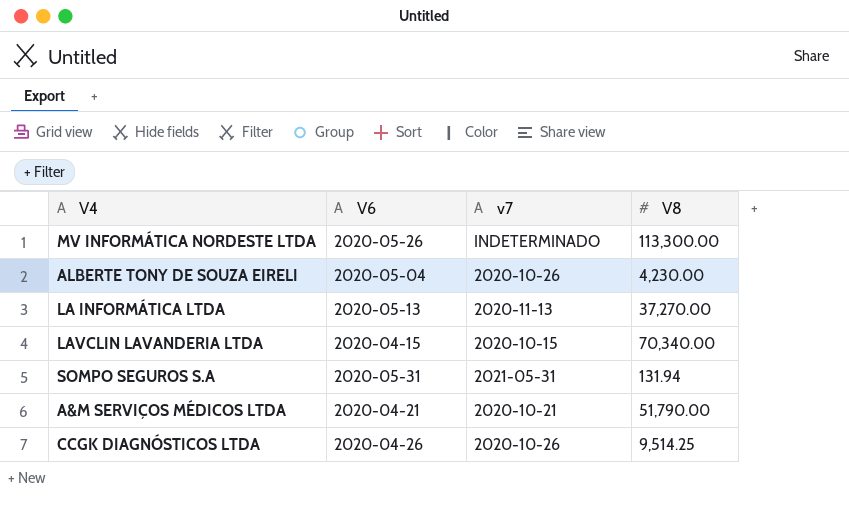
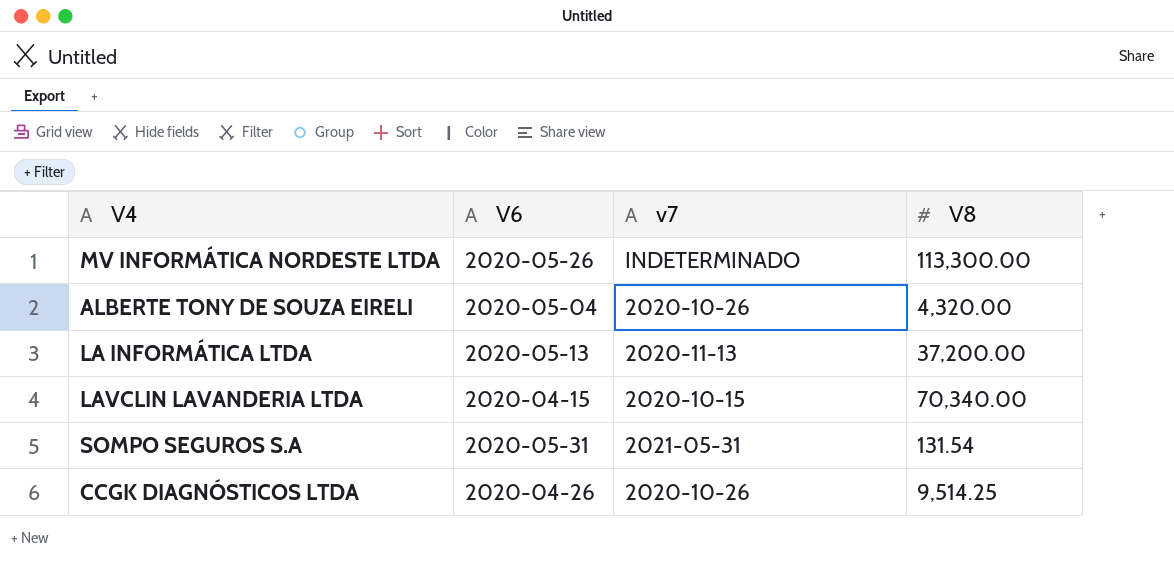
row A&M SERVIÇOS MÉDICOS LTDA: 2020-04-21 | 2020-10-21 | 51,790.00 -> none
ALBERTE TONY DE SOUZA EIRELI | V8: 4,230.00 -> 4,320.00
LA INFORMÁTICA LTDA | V8: 37,270.00 -> 37,200.00
SOMPO SEGUROS S.A | V8: 131.94 -> 131.54

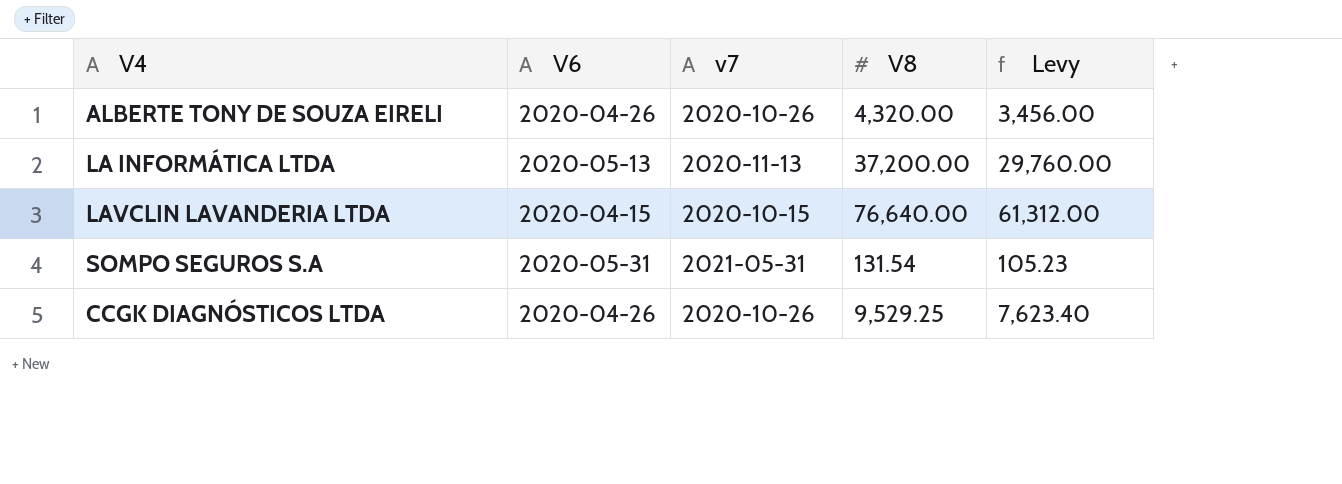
column Levy | formula: none -> [V8] * 0.8
row MV INFORMÁTICA NORDESTE LTDA: 2020-05-26 | INDETERMINADO | 113,300.00 -> none
ALBERTE TONY DE SOUZA EIRELI | V6: 2020-05-04 -> 2020-04-26
LAVCLIN LAVANDERIA LTDA | V8: 70,340.00 -> 76,640.00
CCGK DIAGNÓSTICOS LTDA | V8: 9,514.25 -> 9,529.25

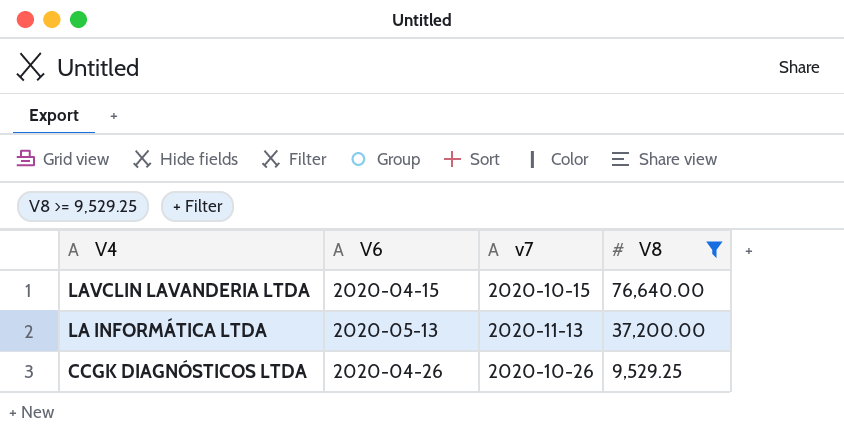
filter: none -> V8 >= 9,529.25
row order: none -> V4 descending
column Levy | formula: [V8] * 0.8 -> none

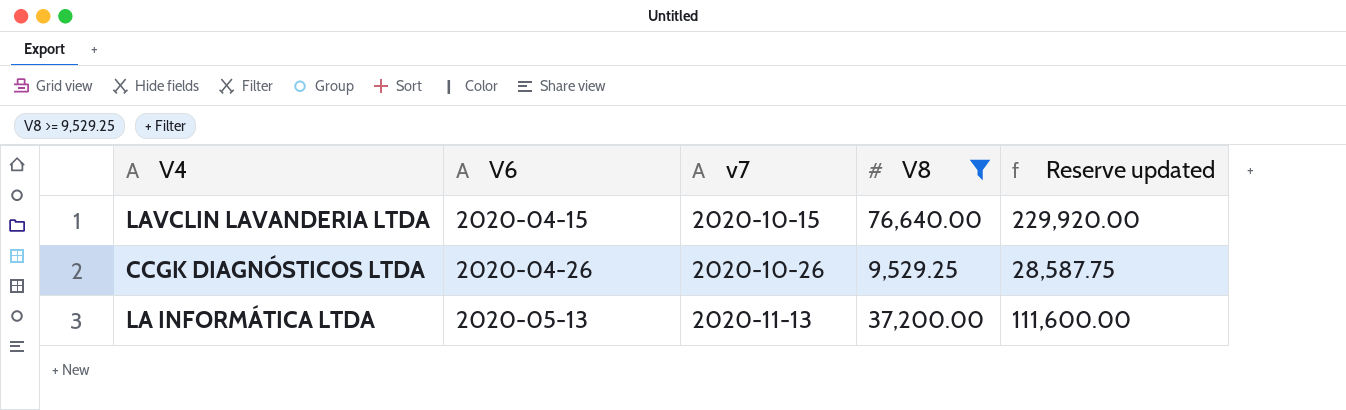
row order: V4 descending -> V6 ascending
column Reserve updated | formula: none -> [V8] * 3

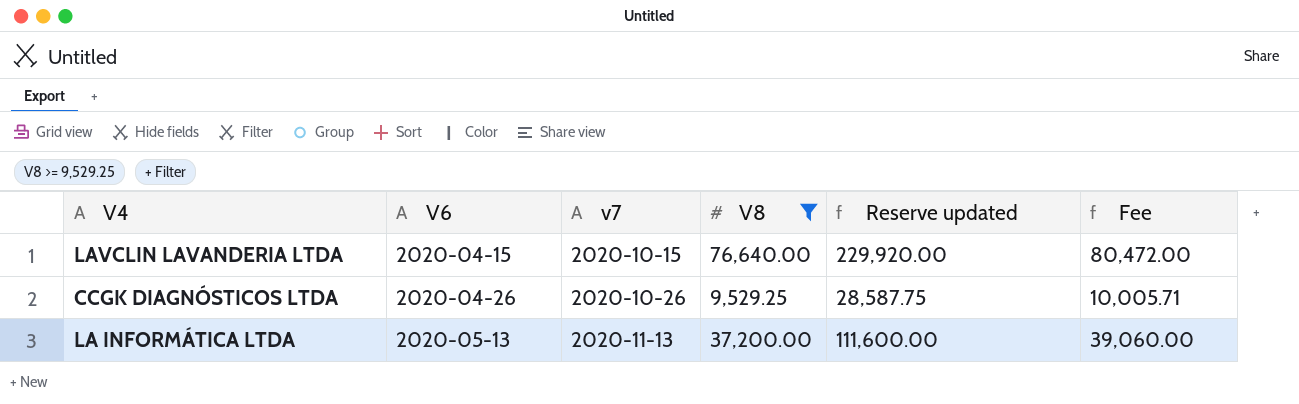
column Fee | formula: none -> [V8] * 1.05

